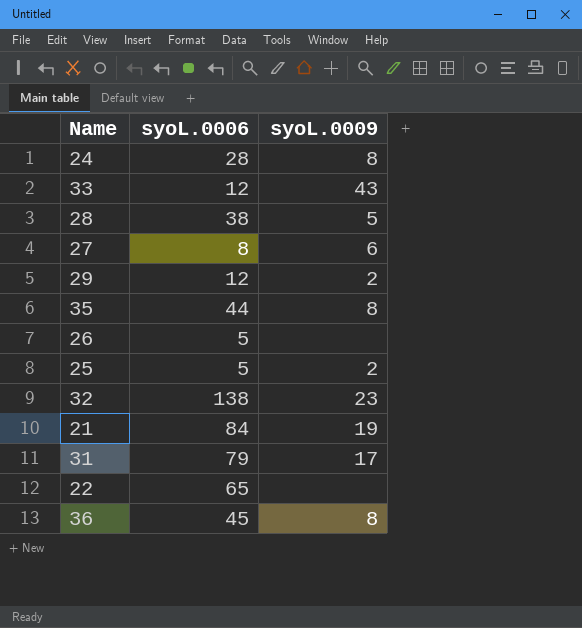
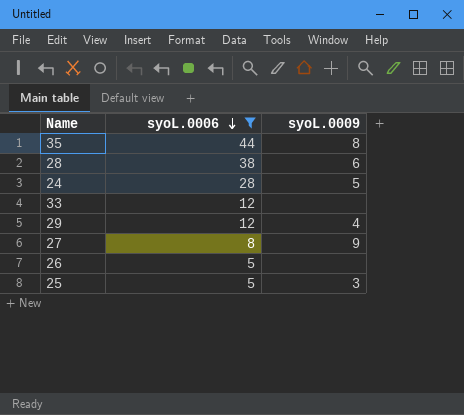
filter: none -> syoL.0006 <= 44
row order: none -> syoL.0006 descending
28 | syoL.0009: 5 -> 6
24 | syoL.0009: 8 -> 5
33 | syoL.0009: 43 -> none
29 | syoL.0009: 2 -> 4
27 | syoL.0009: 6 -> 9
25 | syoL.0009: 2 -> 3

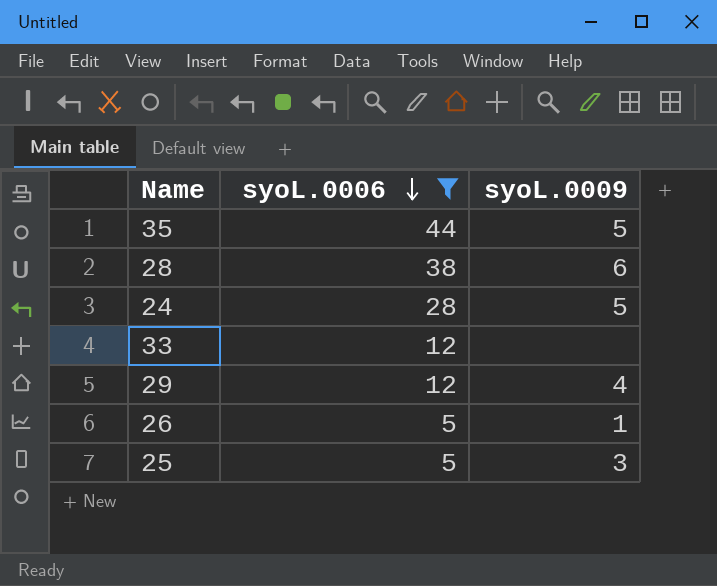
row 27: 8 | 9 -> none
35 | syoL.0009: 8 -> 5
26 | syoL.0009: none -> 1

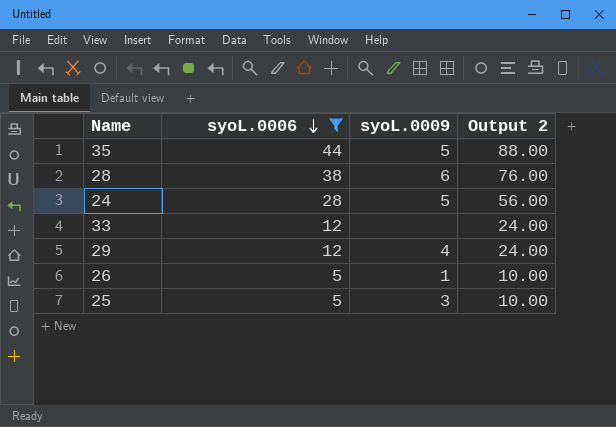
column Output 2 | formula: none -> [syoL.0006] * 2

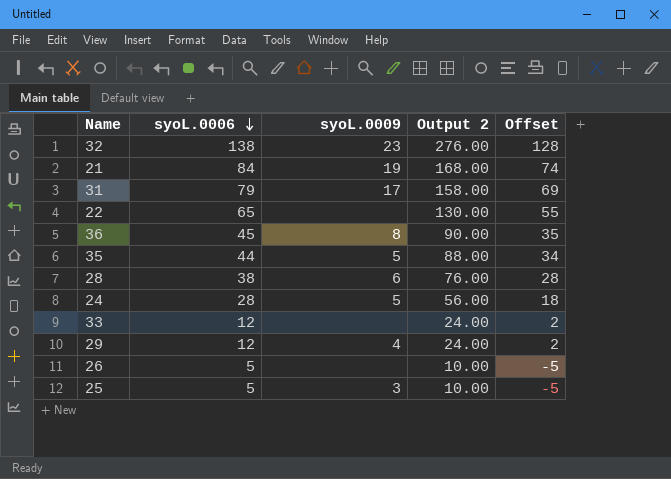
filter: syoL.0006 <= 44 -> none
column Offset | formula: none -> [syoL.0006] - 10
26 | syoL.0009: 1 -> none

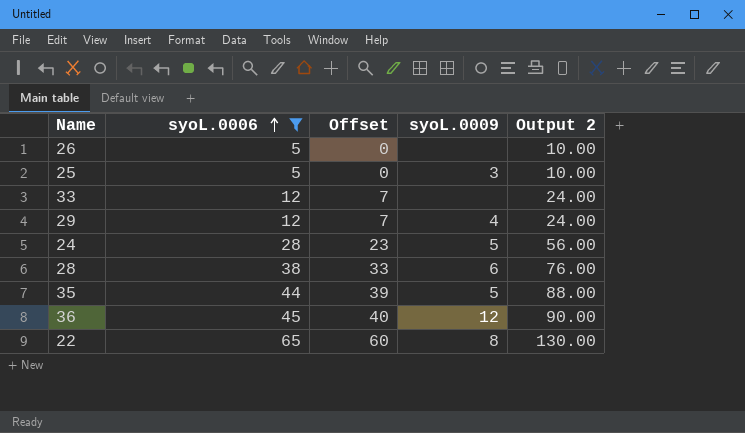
filter: none -> syoL.0006 <= 65
row order: syoL.0006 descending -> syoL.0006 ascending
column Offset | formula: [syoL.0006] - 10 -> [syoL.0006] - 5
column Offset | position: 5 -> 3
36 | syoL.0009: 8 -> 12
22 | syoL.0009: none -> 8

